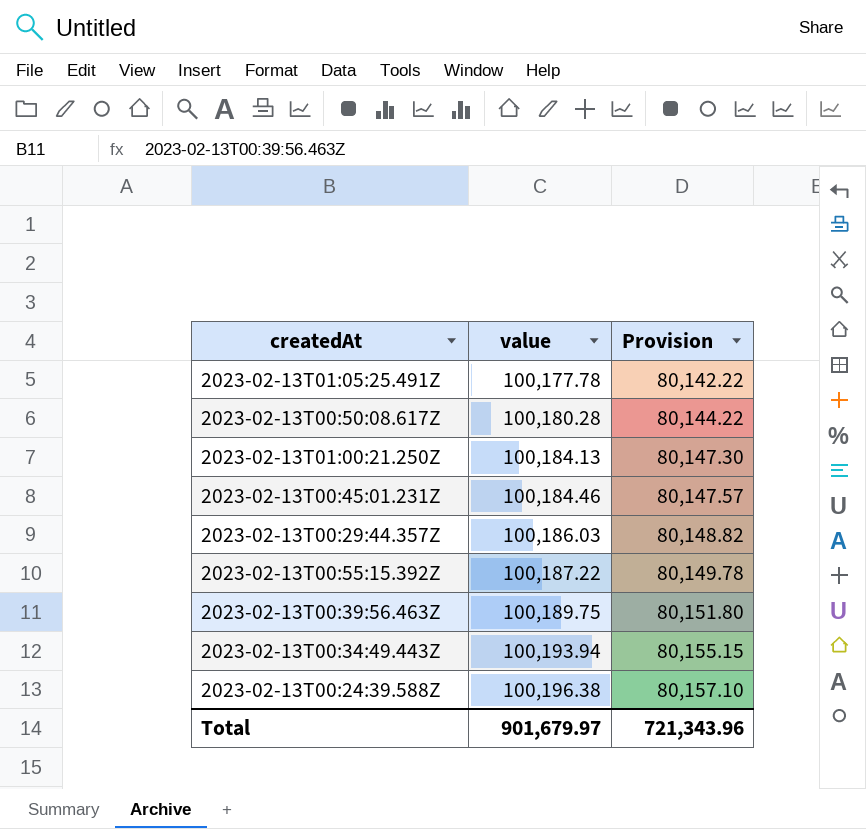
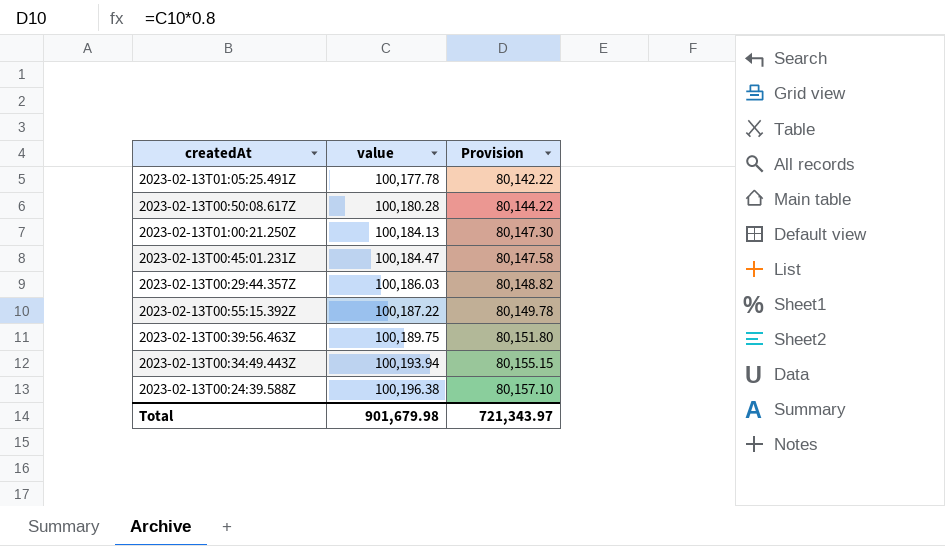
2023-02-13T00:45:01.231Z | value: 100,184.46 -> 100,184.47
2023-02-13T00:45:01.231Z | Provision: 80,147.57 -> 80,147.58
Total | value: 901,679.97 -> 901,679.98
Total | Provision: 721,343.96 -> 721,343.97

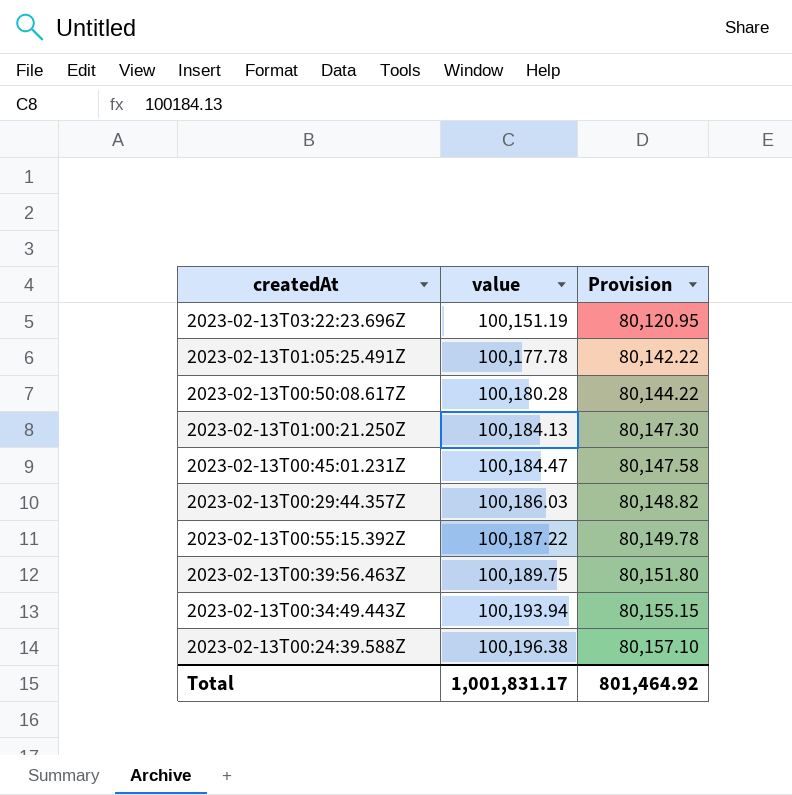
row 2023-02-13T03:22:23.696Z: none -> 100,151.19 | 80,120.95
Total | value: 901,679.98 -> 1,001,831.17
Total | Provision: 721,343.97 -> 801,464.92

